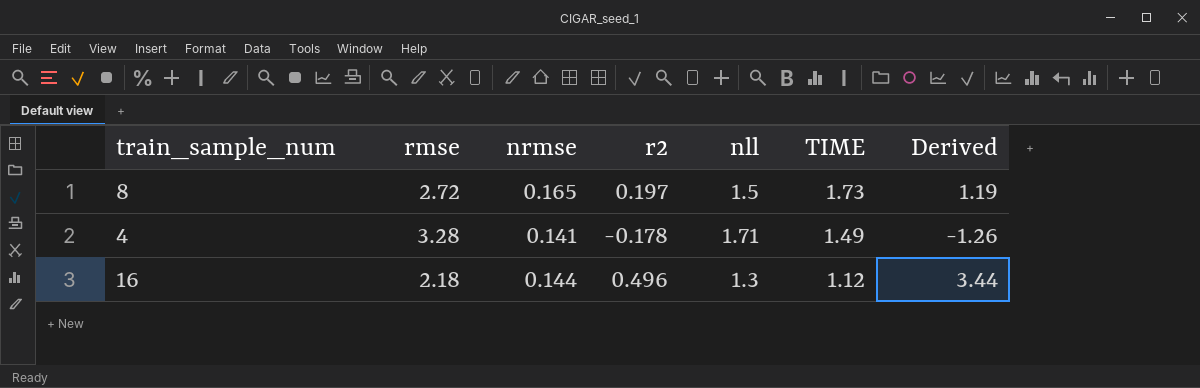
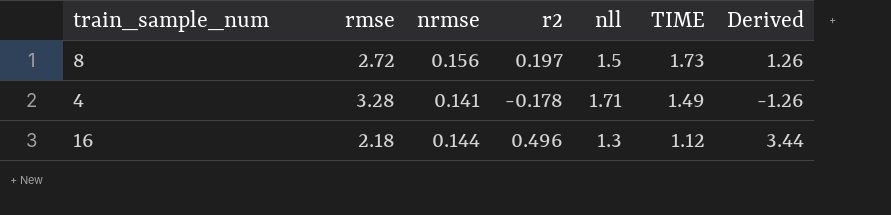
8 | nrmse: 0.165 -> 0.156
8 | Derived: 1.19 -> 1.26

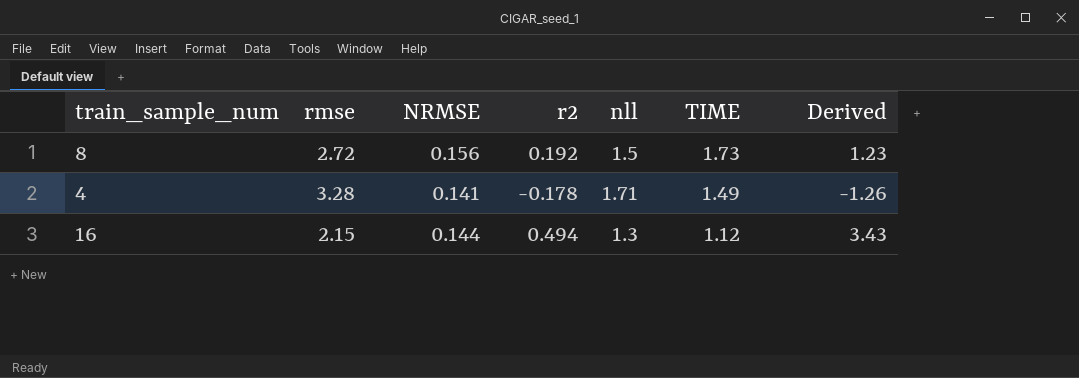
column name: nrmse -> NRMSE
8 | r2: 0.197 -> 0.192
8 | Derived: 1.26 -> 1.23
16 | rmse: 2.18 -> 2.15
16 | r2: 0.496 -> 0.494
16 | Derived: 3.44 -> 3.43

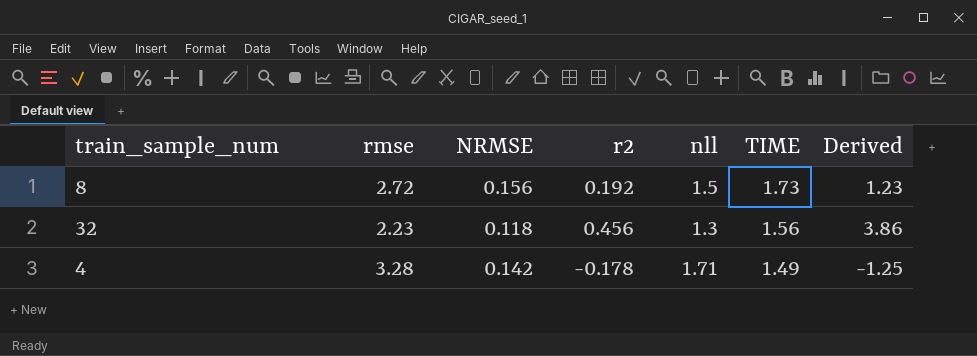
row 16: 2.15 | 0.144 | 0.494 | 1.3 | 1.12 | 3.43 -> none
row 32: none -> 2.23 | 0.118 | 0.456 | 1.3 | 1.56 | 3.86
4 | NRMSE: 0.141 -> 0.142
4 | Derived: -1.26 -> -1.25

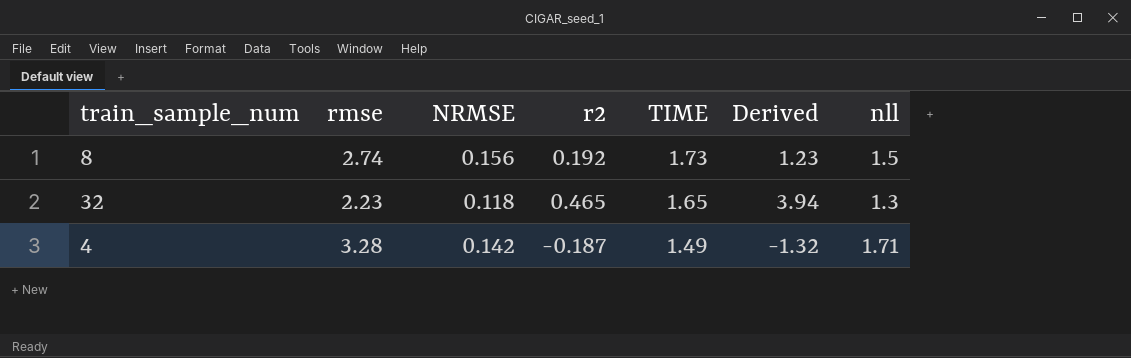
column nll | position: 5 -> 7
8 | rmse: 2.72 -> 2.74
32 | r2: 0.456 -> 0.465
32 | TIME: 1.56 -> 1.65
32 | Derived: 3.86 -> 3.94
4 | r2: -0.178 -> -0.187
4 | Derived: -1.25 -> -1.32

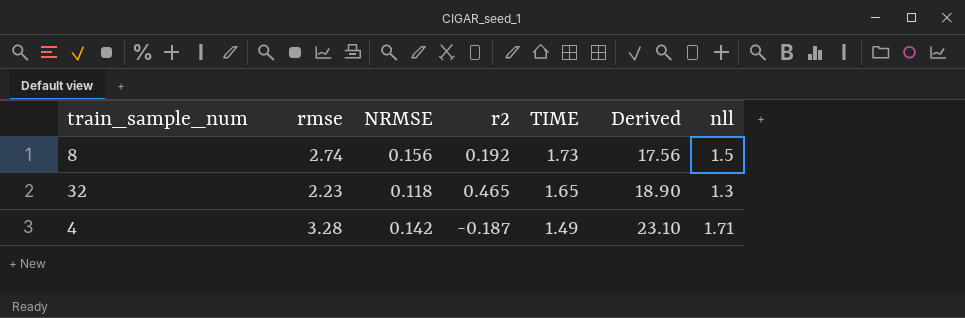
column Derived | formula: [r2] / [NRMSE] -> [rmse] / [NRMSE]

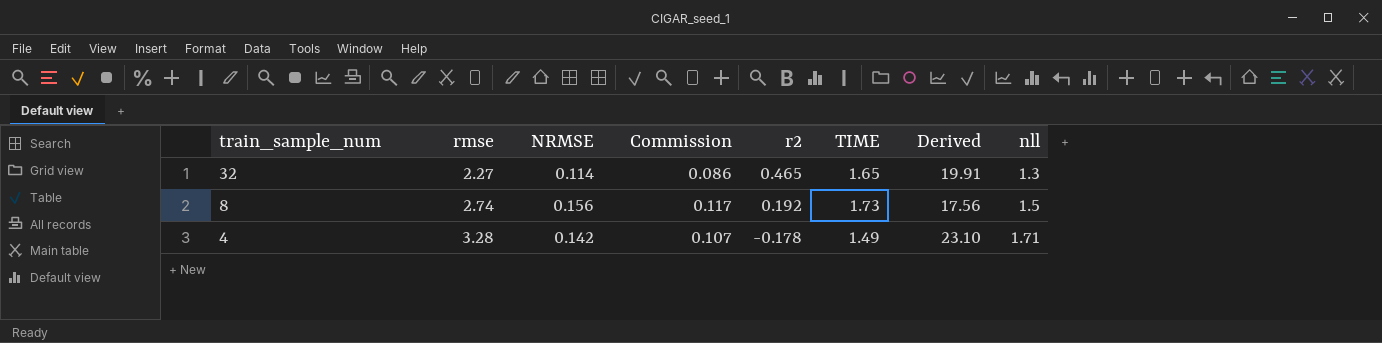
row order: TIME descending -> train_sample_num descending
column Commission | formula: none -> [NRMSE] * 0.75
32 | rmse: 2.23 -> 2.27
32 | NRMSE: 0.118 -> 0.114
32 | Derived: 18.90 -> 19.91
4 | r2: -0.187 -> -0.178

